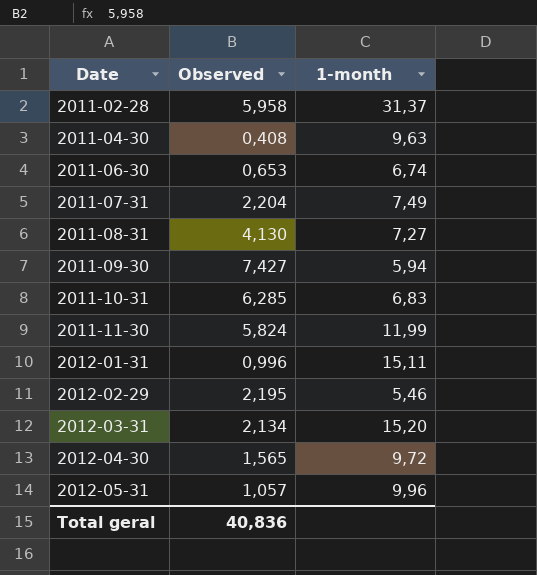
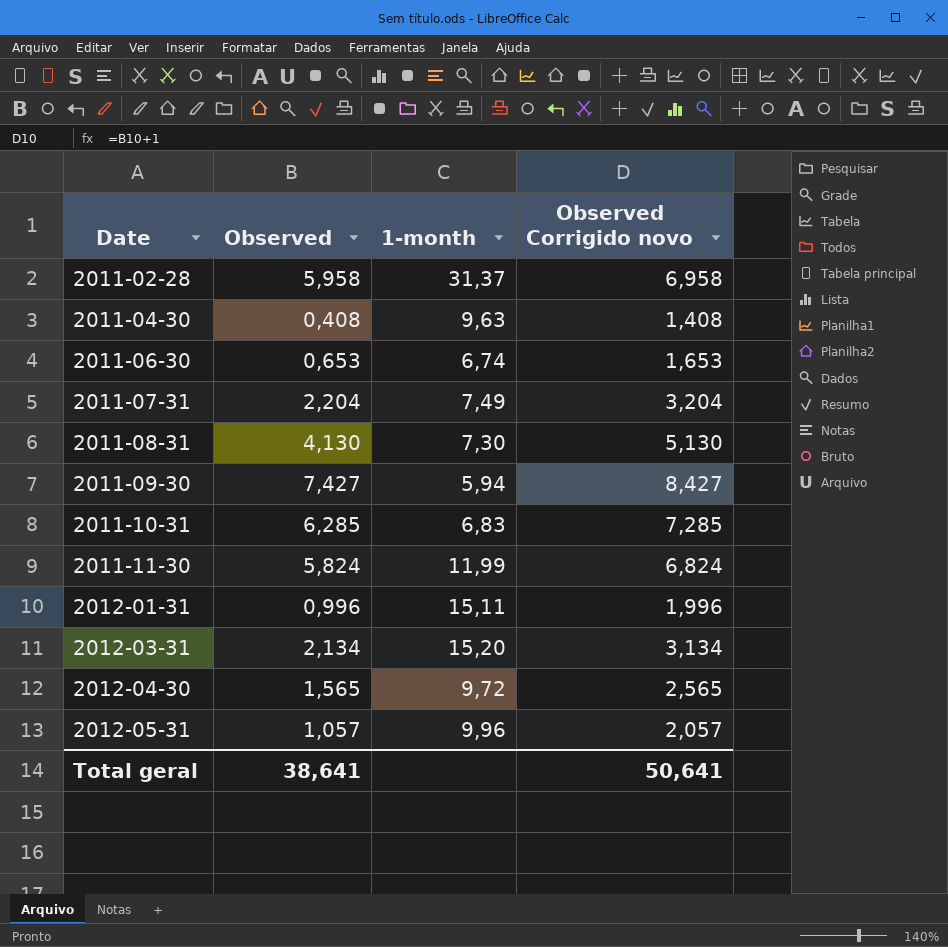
column Observed Corrigido novo | formula: none -> [Observed] + 1
row 2012-02-29: 2,195 | 5,46 -> none
2011-08-31 | 1-month: 7,27 -> 7,30
Total geral | Observed: 40,836 -> 38,641

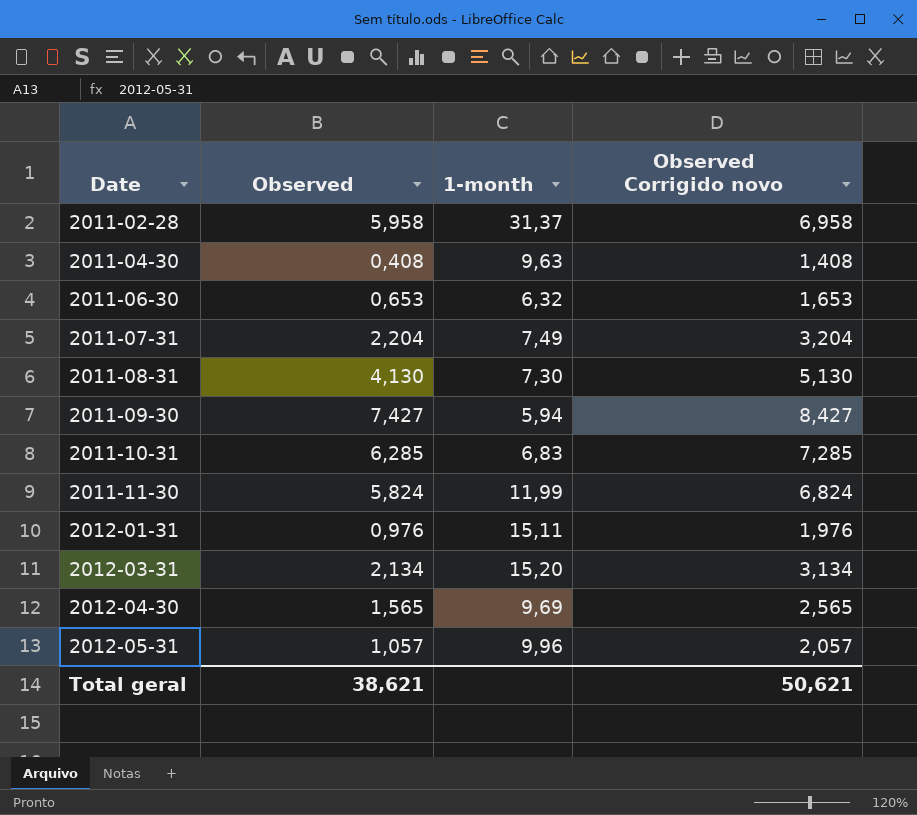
2011-06-30 | 1-month: 6,74 -> 6,32
2012-01-31 | Observed: 0,996 -> 0,976
2012-01-31 | Observed Corrigido novo: 1,996 -> 1,976
2012-04-30 | 1-month: 9,72 -> 9,69
Total geral | Observed: 38,641 -> 38,621
Total geral | Observed Corrigido novo: 50,641 -> 50,621

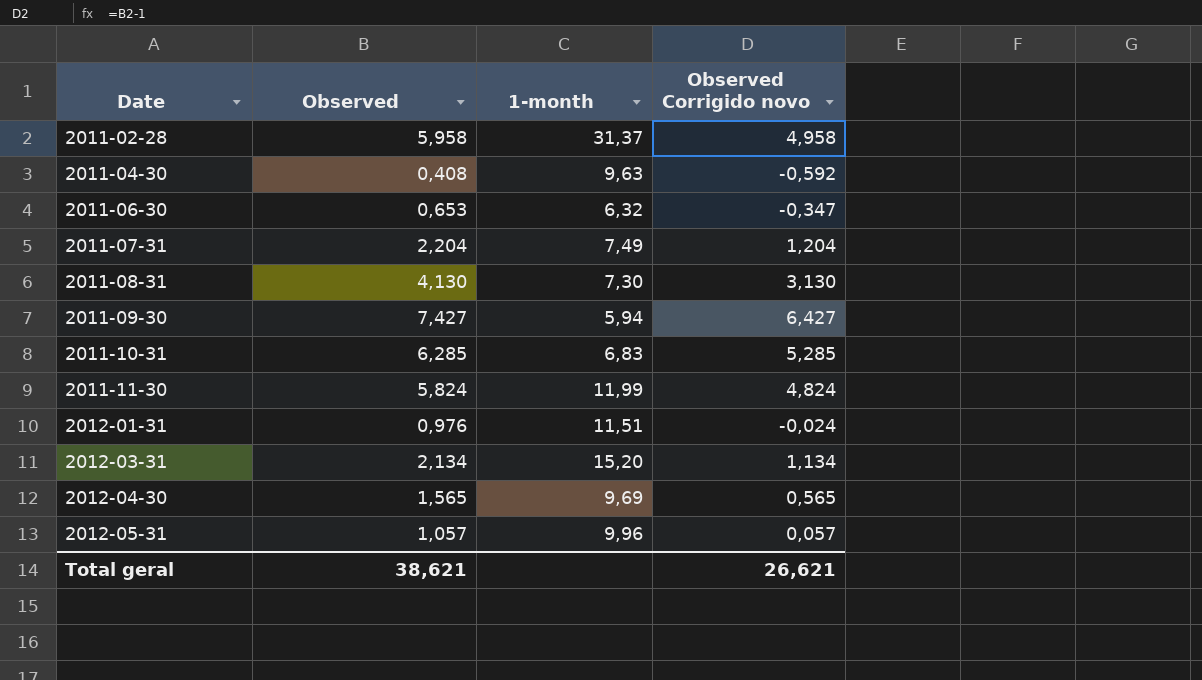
column Observed Corrigido novo | formula: [Observed] + 1 -> [Observed] - 1
2012-01-31 | 1-month: 15,11 -> 11,51
Total geral | Observed Corrigido novo: 50,621 -> 26,621

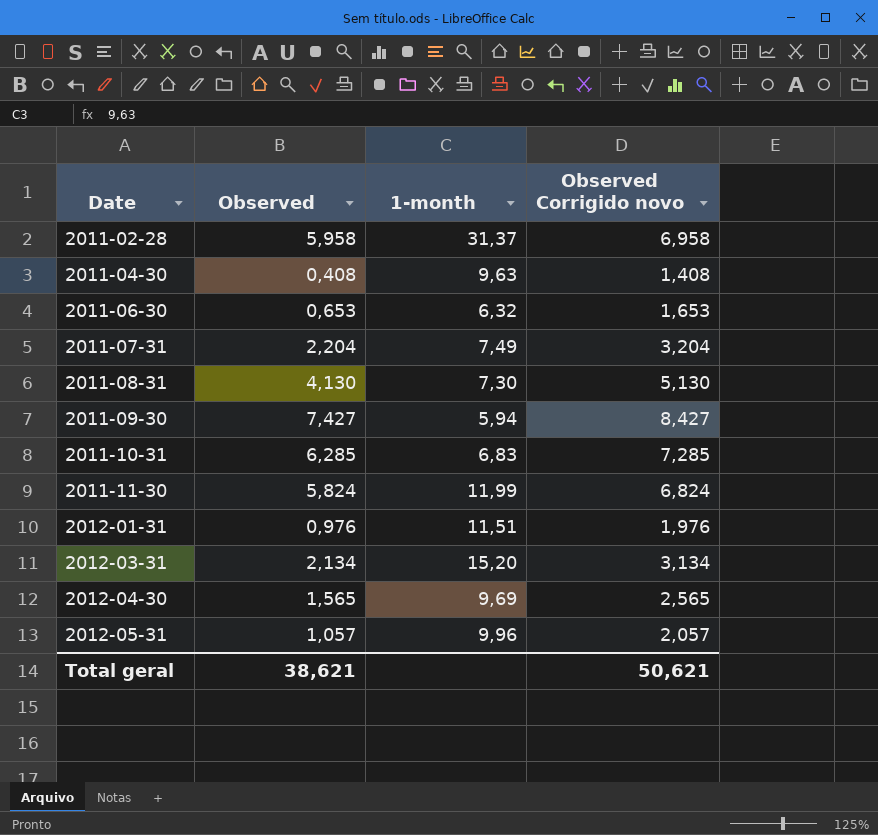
column Observed Corrigido novo | formula: [Observed] - 1 -> [Observed] + 1
Total geral | Observed Corrigido novo: 26,621 -> 50,621

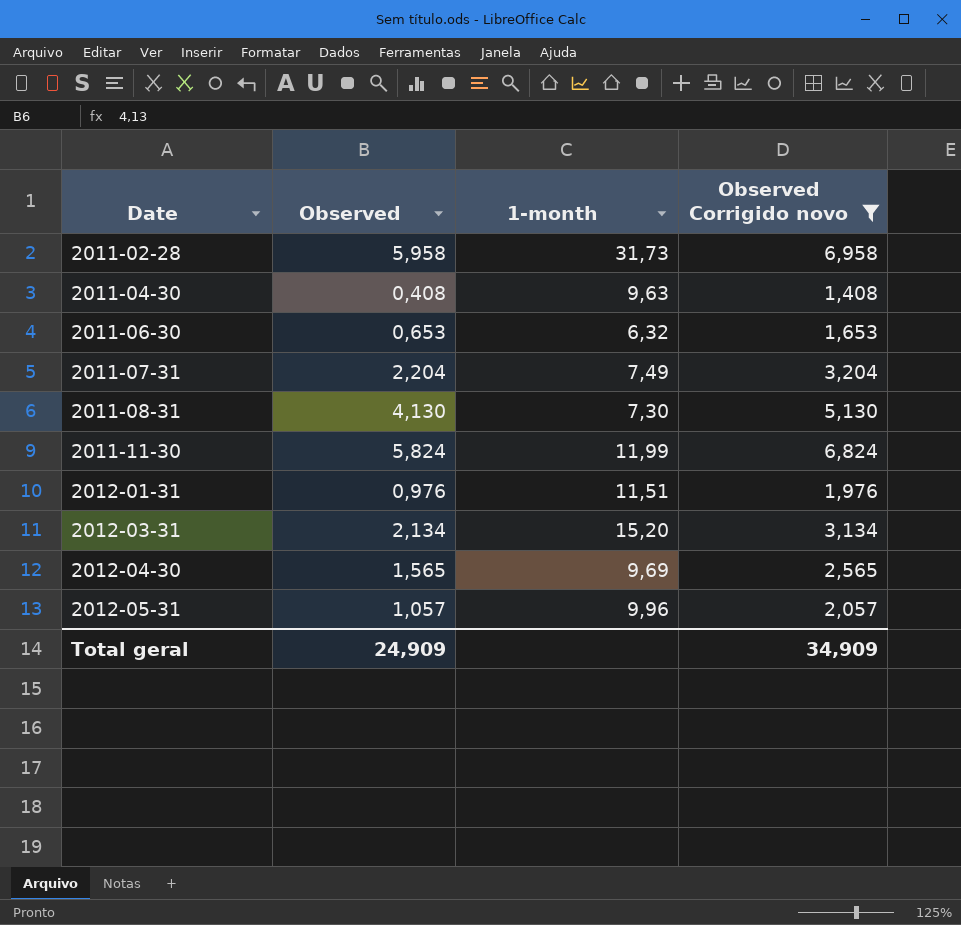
filter: none -> Observed Corrigido novo <= 6,958
2011-02-28 | 1-month: 31,37 -> 31,73
Total geral | Observed: 38,621 -> 24,909
Total geral | Observed Corrigido novo: 50,621 -> 34,909

